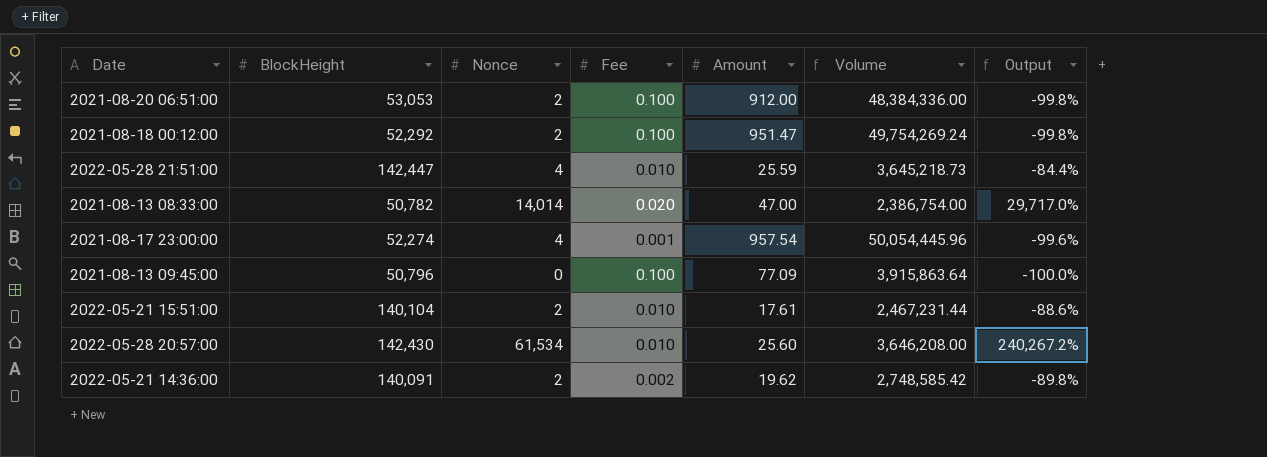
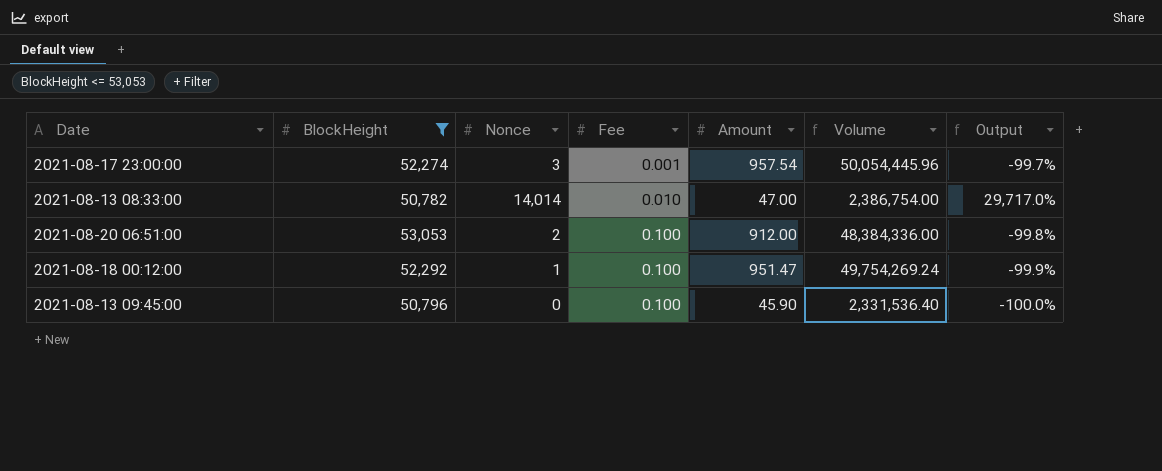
filter: none -> BlockHeight <= 53,053
row order: none -> Fee ascending
2021-08-17 23:00:00 | Nonce: 4 -> 3
2021-08-17 23:00:00 | Output: -99.6% -> -99.7%
2021-08-13 08:33:00 | Fee: 0.020 -> 0.010
2021-08-18 00:12:00 | Nonce: 2 -> 1
2021-08-18 00:12:00 | Output: -99.8% -> -99.9%
2021-08-13 09:45:00 | Amount: 77.09 -> 45.90
2021-08-13 09:45:00 | Volume: 3,915,863.64 -> 2,331,536.40

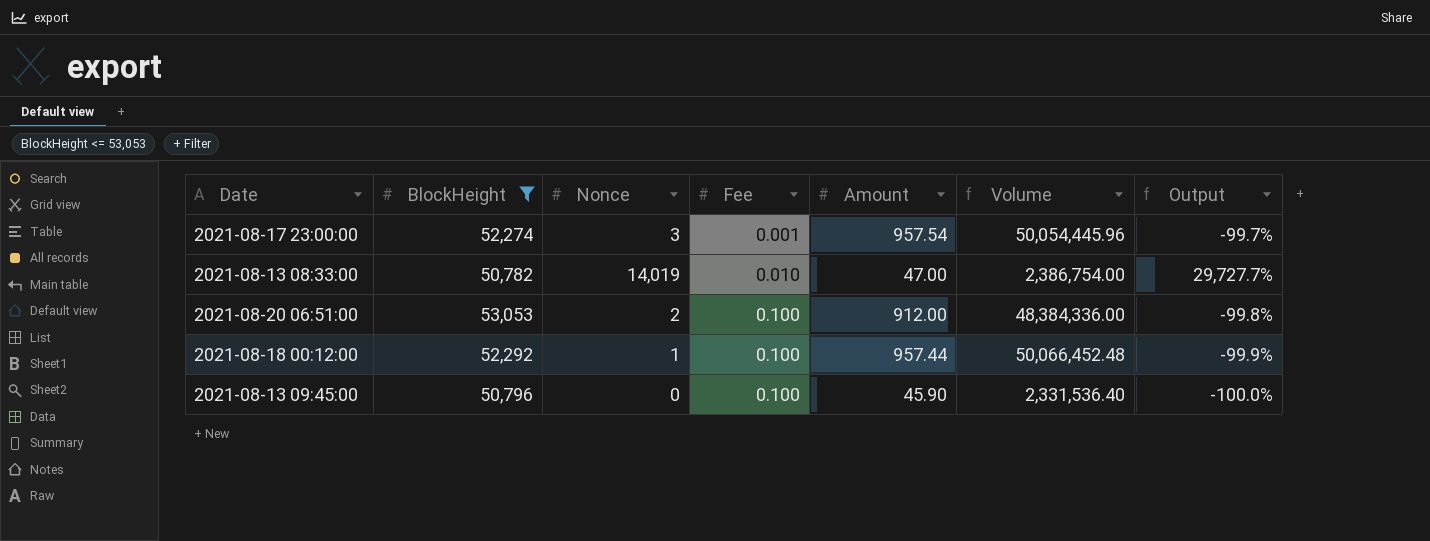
2021-08-13 08:33:00 | Nonce: 14,014 -> 14,019
2021-08-13 08:33:00 | Output: 29,717.0% -> 29,727.7%
2021-08-18 00:12:00 | Amount: 951.47 -> 957.44
2021-08-18 00:12:00 | Volume: 49,754,269.24 -> 50,066,452.48

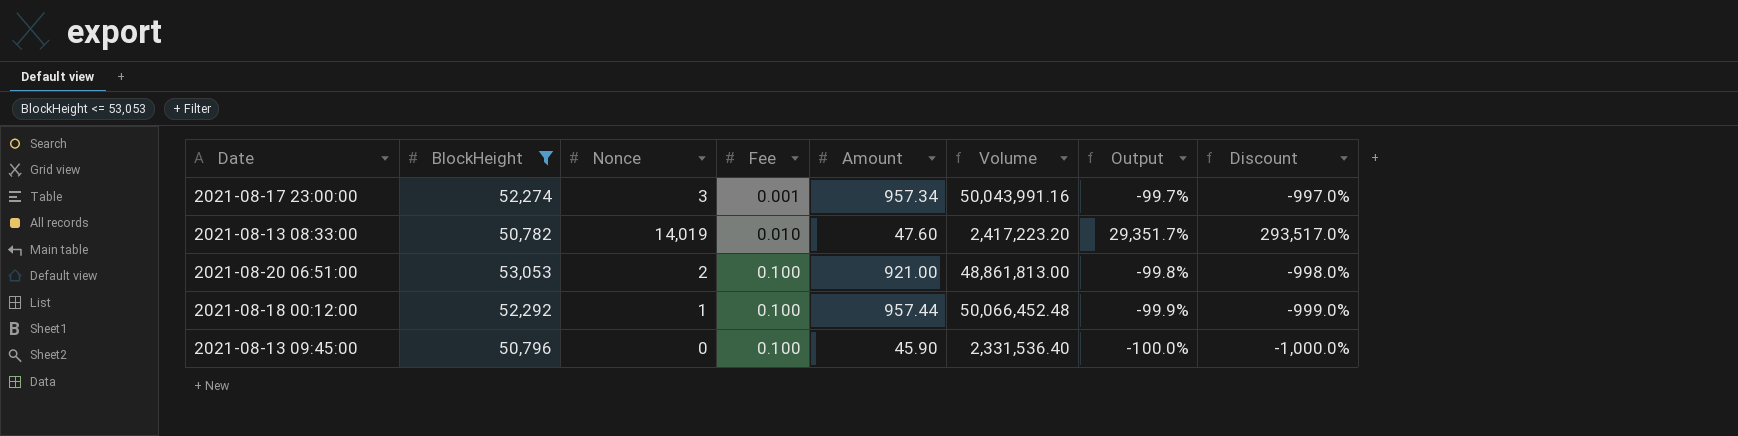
column Discount | formula: none -> [Output] * 10
2021-08-17 23:00:00 | Amount: 957.54 -> 957.34
2021-08-17 23:00:00 | Volume: 50,054,445.96 -> 50,043,991.16
2021-08-13 08:33:00 | Amount: 47.00 -> 47.60
2021-08-13 08:33:00 | Volume: 2,386,754.00 -> 2,417,223.20
2021-08-13 08:33:00 | Output: 29,727.7% -> 29,351.7%
2021-08-20 06:51:00 | Amount: 912.00 -> 921.00
2021-08-20 06:51:00 | Volume: 48,384,336.00 -> 48,861,813.00

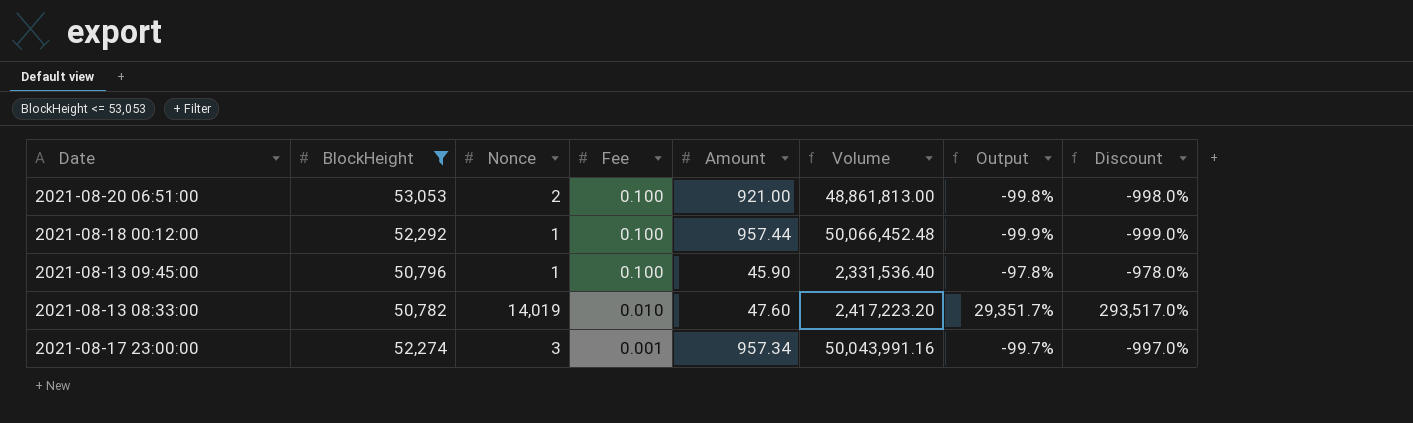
row order: Fee ascending -> Fee descending
2021-08-13 09:45:00 | Nonce: 0 -> 1
2021-08-13 09:45:00 | Output: -100.0% -> -97.8%
2021-08-13 09:45:00 | Discount: -1,000.0% -> -978.0%

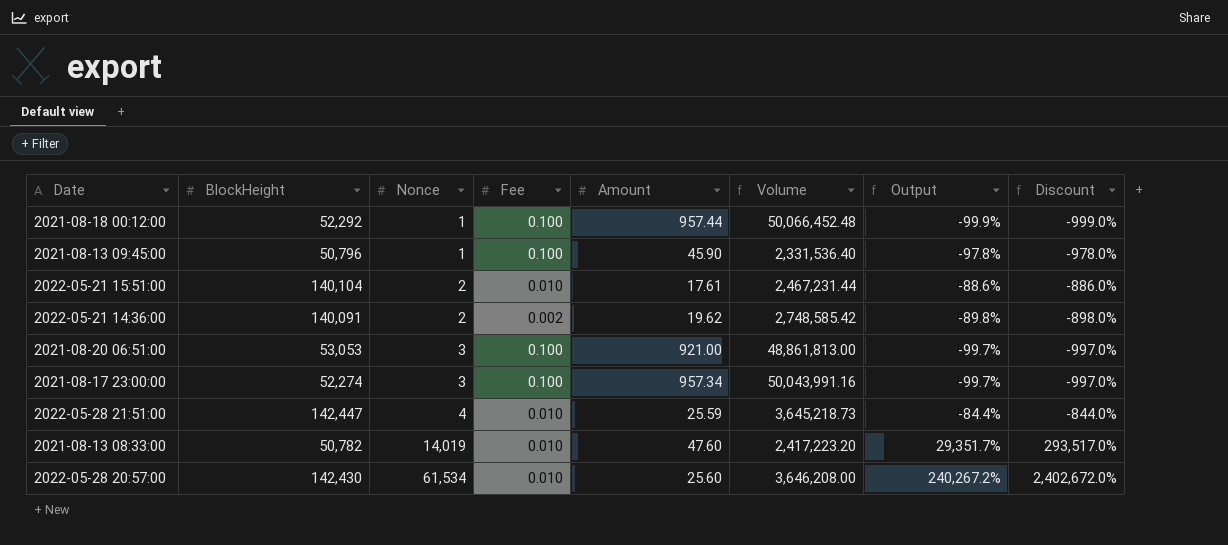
filter: BlockHeight <= 53,053 -> none
row order: Fee descending -> Nonce ascending
2021-08-20 06:51:00 | Nonce: 2 -> 3
2021-08-20 06:51:00 | Output: -99.8% -> -99.7%
2021-08-20 06:51:00 | Discount: -998.0% -> -997.0%
2021-08-17 23:00:00 | Fee: 0.001 -> 0.100

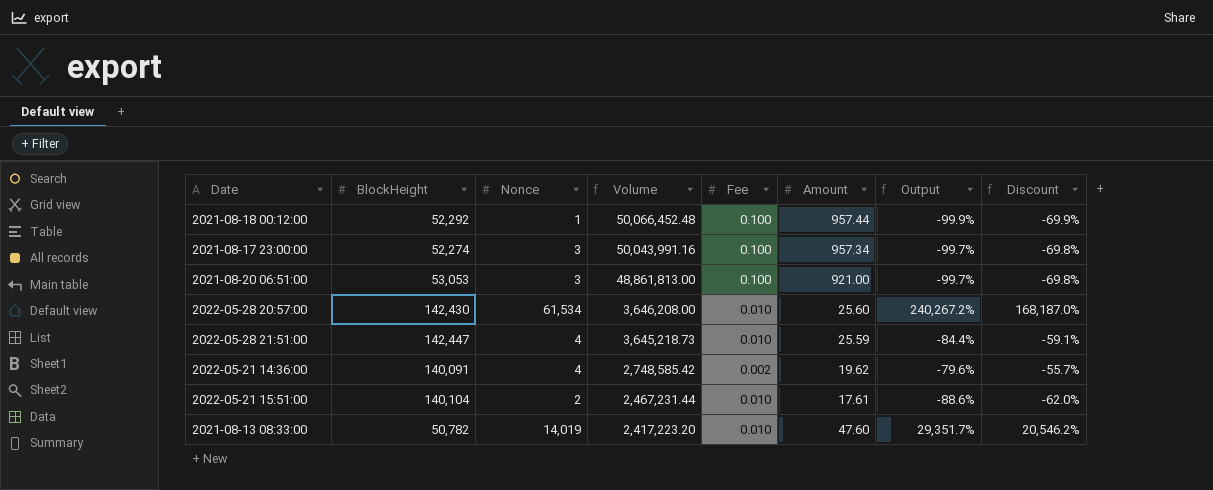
row order: Nonce ascending -> Volume descending
column Volume | position: 6 -> 4
column Discount | formula: [Output] * 10 -> [Output] * 0.7
row 2021-08-13 09:45:00: 50,796 | 1 | 0.100 | 45.90 | 2,331,536.40 | -97.8% | -978.0% -> none
2022-05-21 14:36:00 | Nonce: 2 -> 4
2022-05-21 14:36:00 | Output: -89.8% -> -79.6%

